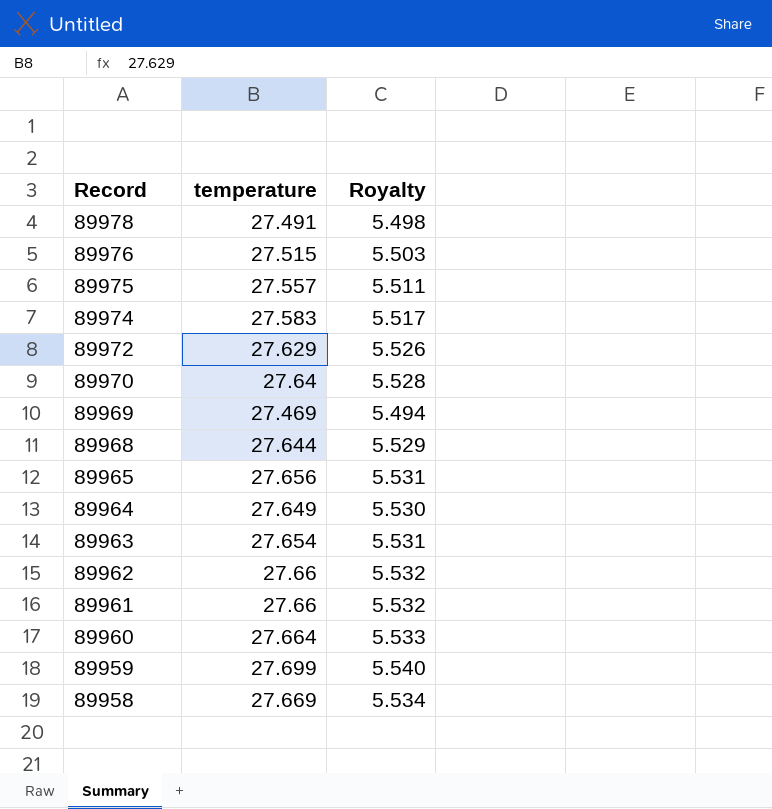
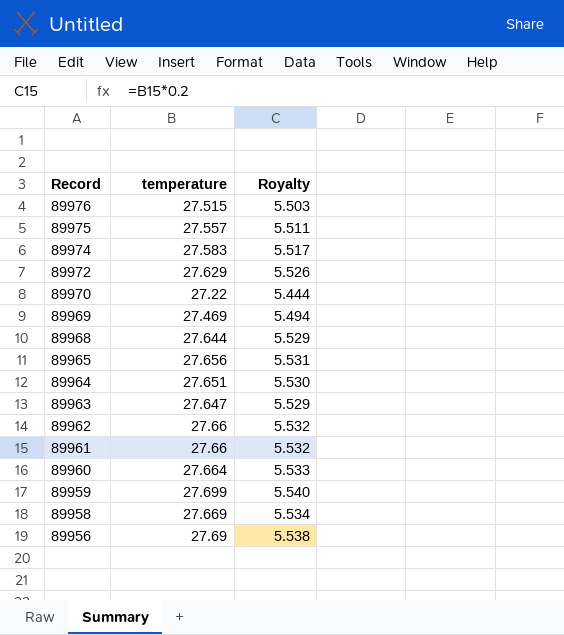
row 89978: 27.491 | 5.498 -> none
89970 | temperature: 27.64 -> 27.22
89970 | Royalty: 5.528 -> 5.444
89964 | temperature: 27.649 -> 27.651
89963 | temperature: 27.654 -> 27.647
89963 | Royalty: 5.531 -> 5.529
row 89956: none -> 27.69 | 5.538

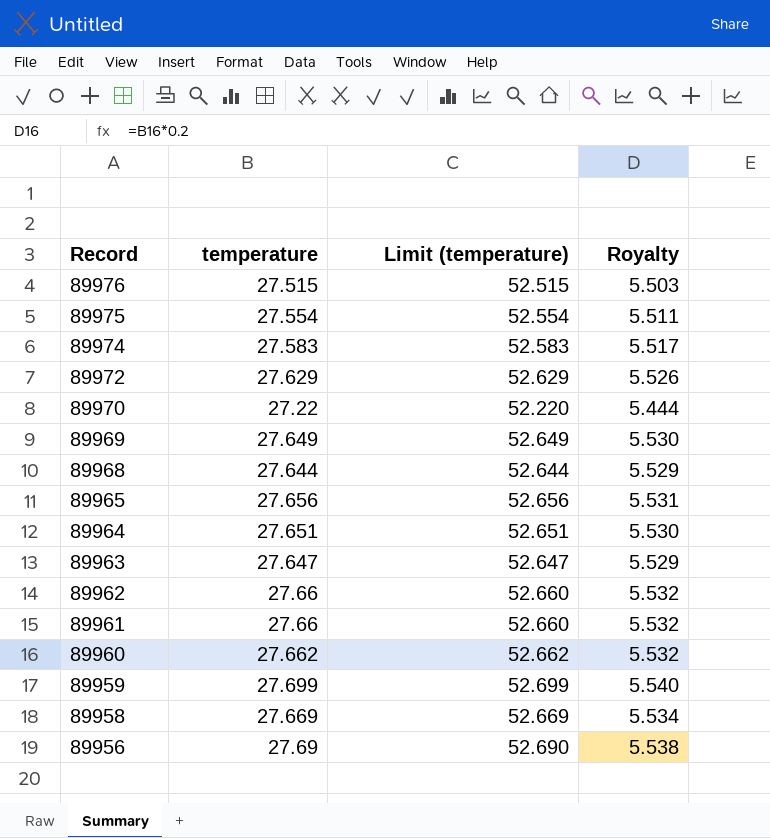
column Limit (temperature) | formula: none -> [temperature] + 25
89975 | temperature: 27.557 -> 27.554
89969 | temperature: 27.469 -> 27.649
89969 | Royalty: 5.494 -> 5.530
89960 | temperature: 27.664 -> 27.662
89960 | Royalty: 5.533 -> 5.532

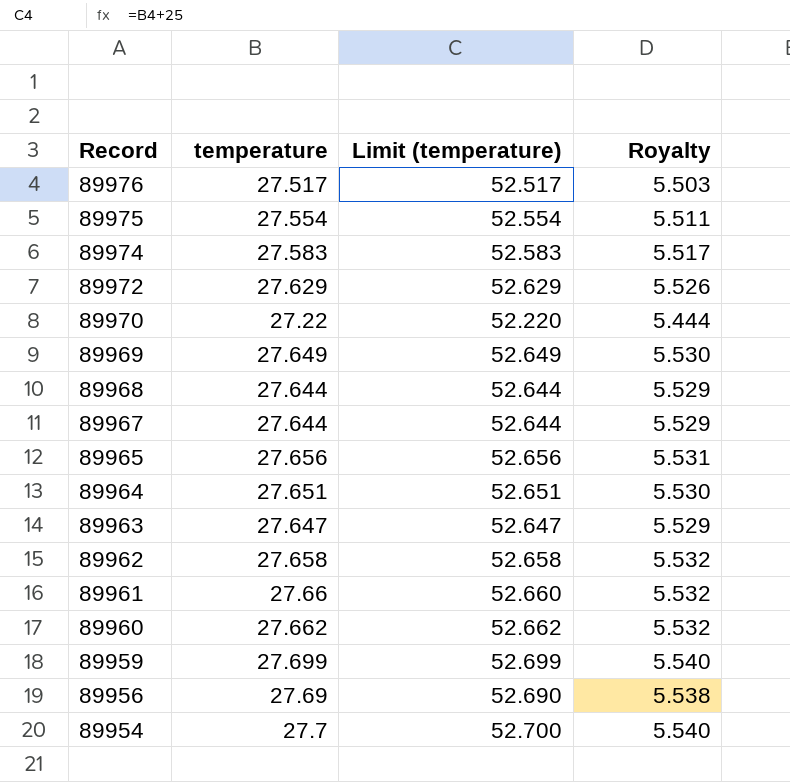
row 89958: 27.669 | 52.669 | 5.534 -> none
89976 | temperature: 27.515 -> 27.517
89976 | Limit (temperature): 52.515 -> 52.517
row 89967: none -> 27.644 | 52.644 | 5.529
89962 | temperature: 27.66 -> 27.658
89962 | Limit (temperature): 52.660 -> 52.658
row 89954: none -> 27.7 | 52.700 | 5.540

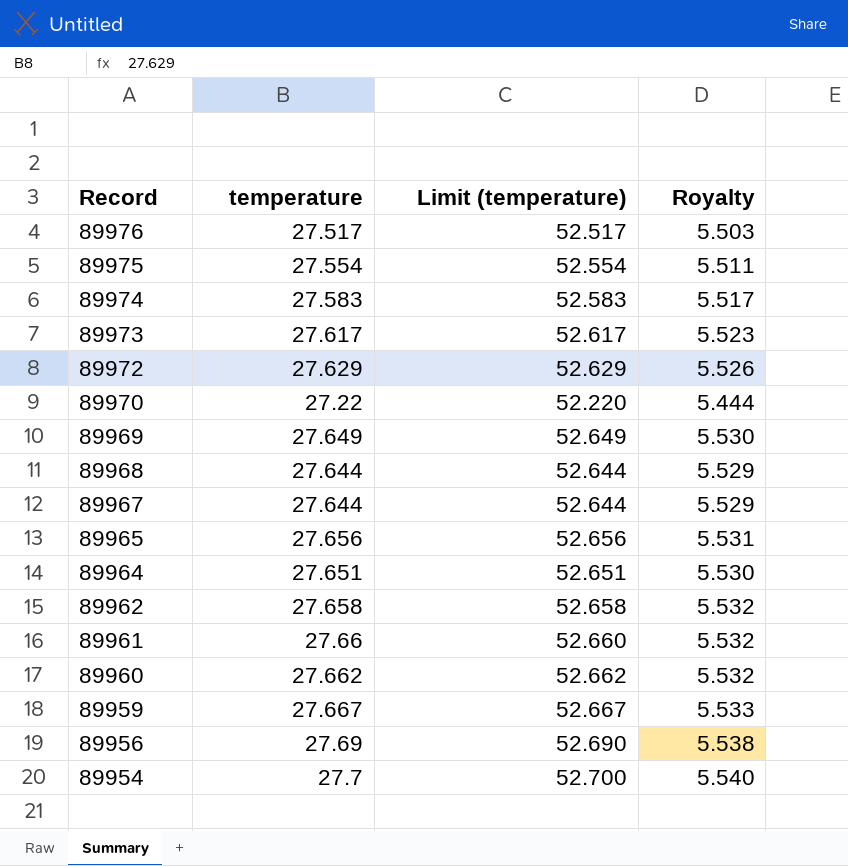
row 89963: 27.647 | 52.647 | 5.529 -> none
row 89973: none -> 27.617 | 52.617 | 5.523
89959 | temperature: 27.699 -> 27.667
89959 | Limit (temperature): 52.699 -> 52.667
89959 | Royalty: 5.540 -> 5.533

